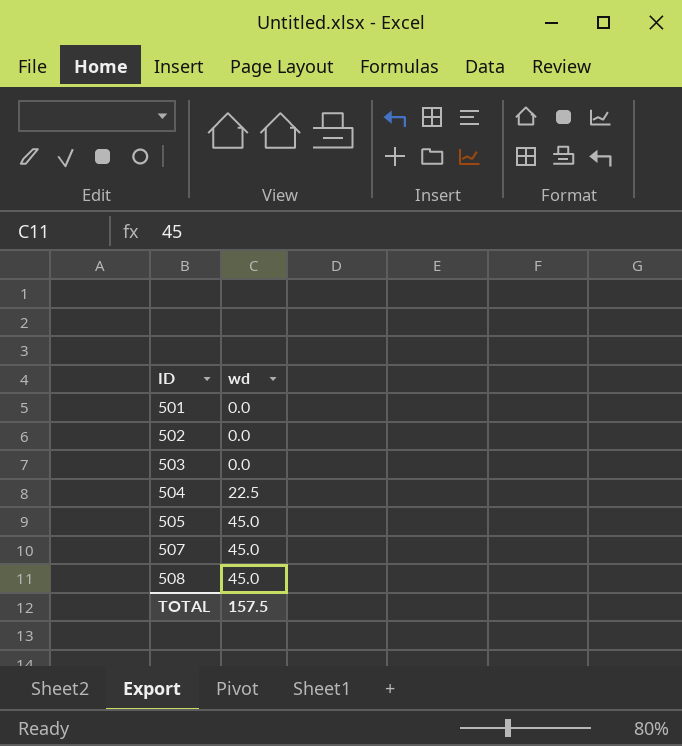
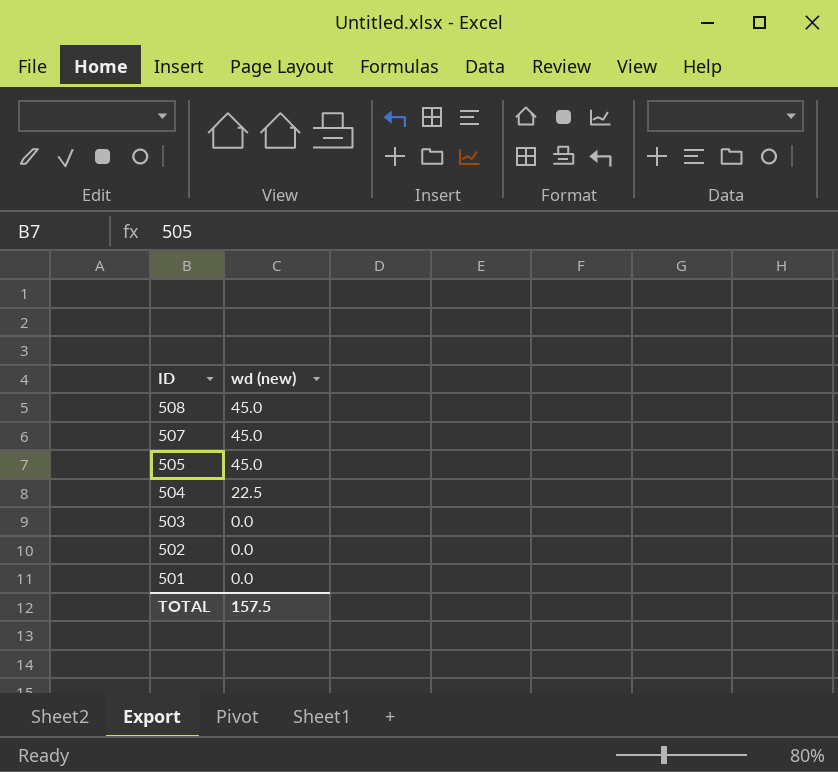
row order: ID ascending -> ID descending
column name: wd -> wd (new)

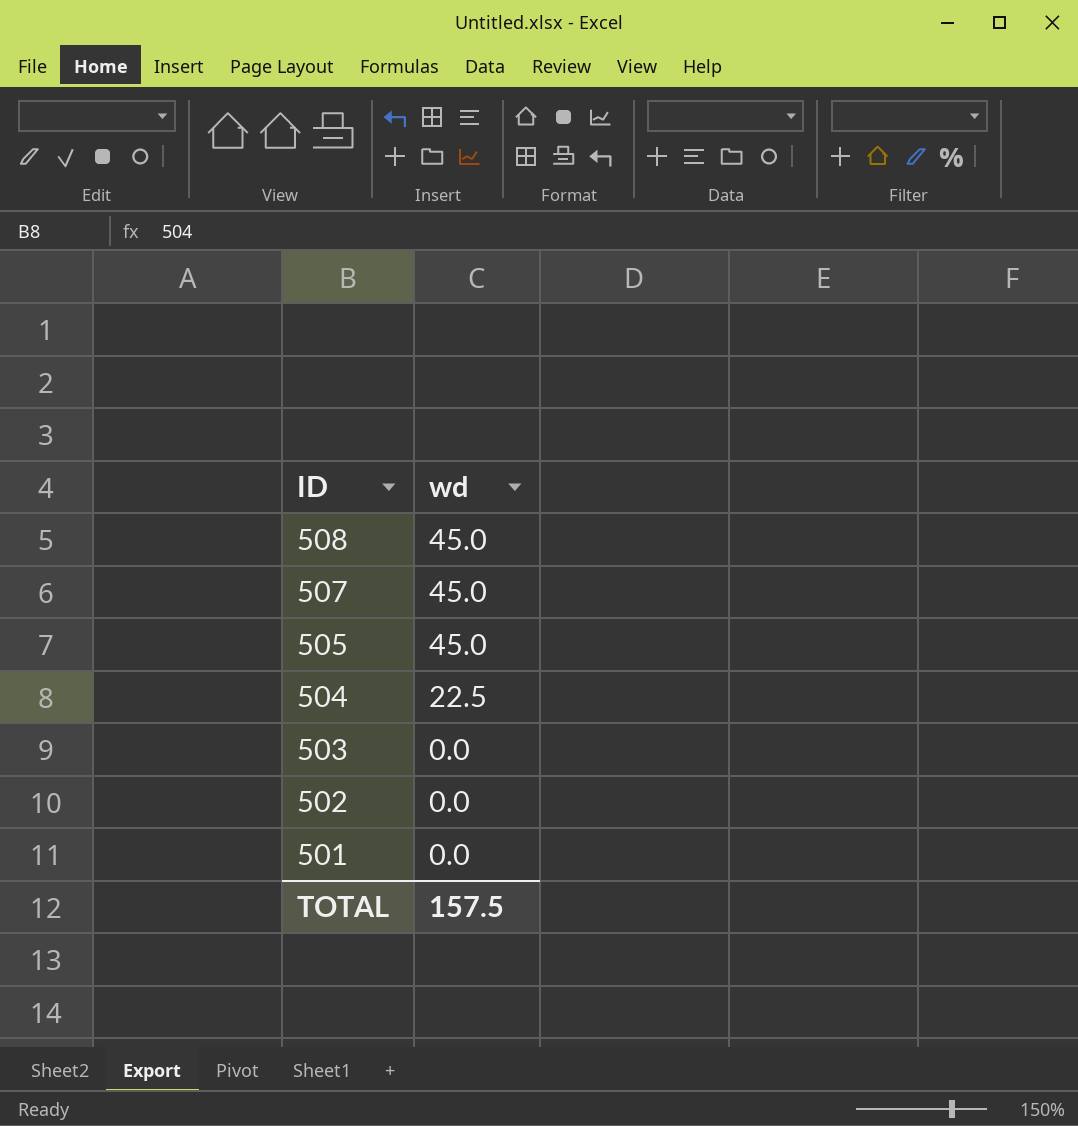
column name: wd (new) -> wd

